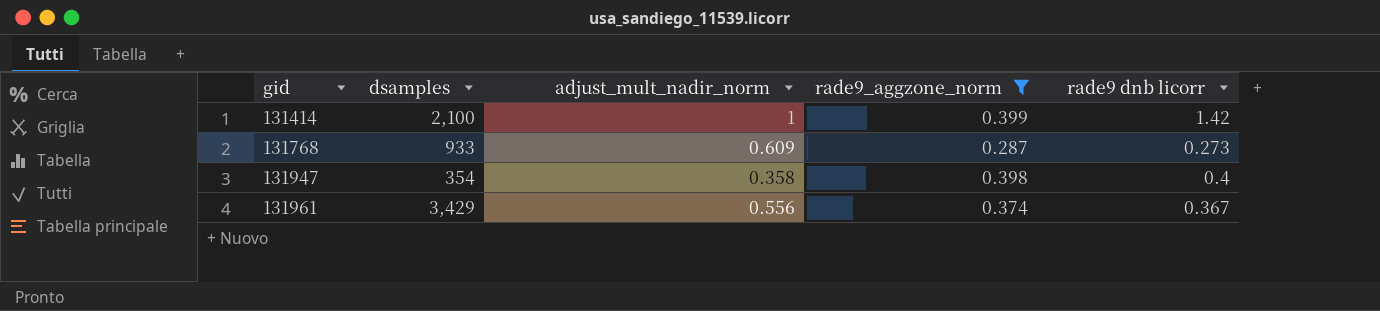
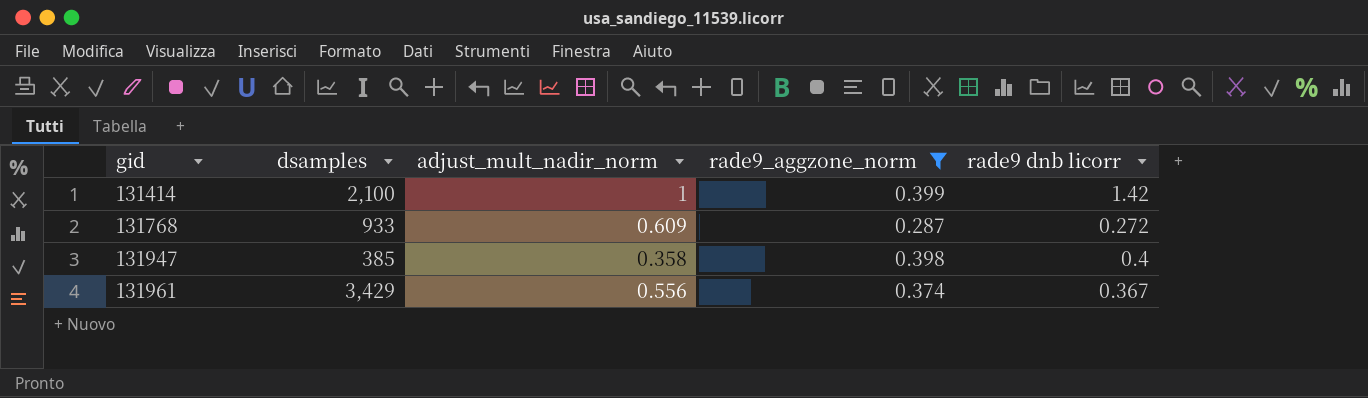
131768 | rade9 dnb licorr: 0.273 -> 0.272
131947 | dsamples: 354 -> 385

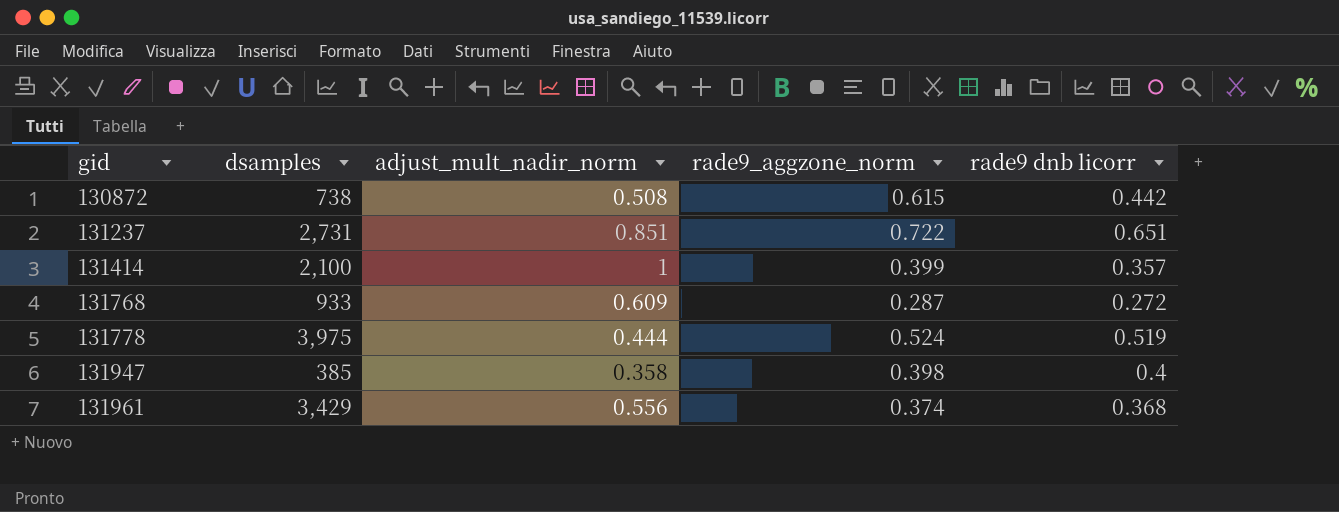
filter: rade9_aggzone_norm <= 0.399 -> none
131414 | rade9 dnb licorr: 1.42 -> 0.357
131961 | rade9 dnb licorr: 0.367 -> 0.368

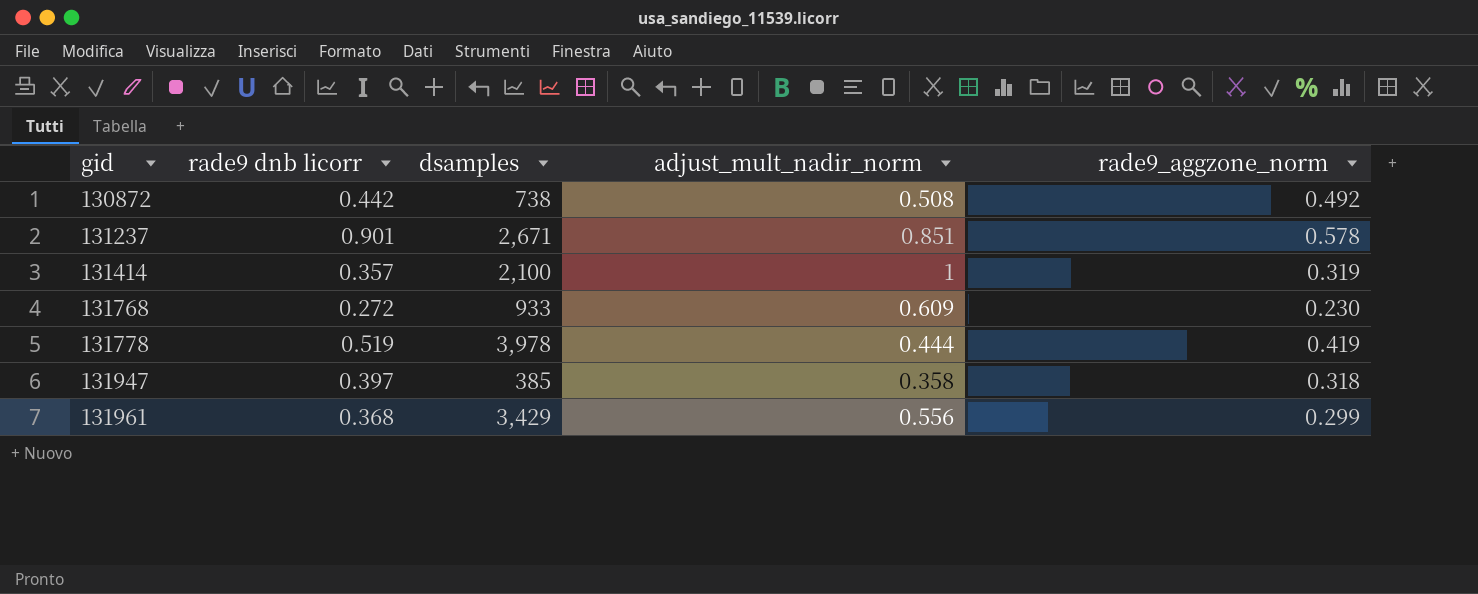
column rade9 dnb licorr | position: 5 -> 2
130872 | rade9_aggzone_norm: 0.615 -> 0.492
131237 | rade9 dnb licorr: 0.651 -> 0.901
131237 | dsamples: 2,731 -> 2,671
131237 | rade9_aggzone_norm: 0.722 -> 0.578
131414 | rade9_aggzone_norm: 0.399 -> 0.319
131768 | rade9_aggzone_norm: 0.287 -> 0.230
131778 | dsamples: 3,975 -> 3,978
131778 | rade9_aggzone_norm: 0.524 -> 0.419
131947 | rade9 dnb licorr: 0.4 -> 0.397
131947 | rade9_aggzone_norm: 0.398 -> 0.318
131961 | rade9_aggzone_norm: 0.374 -> 0.299

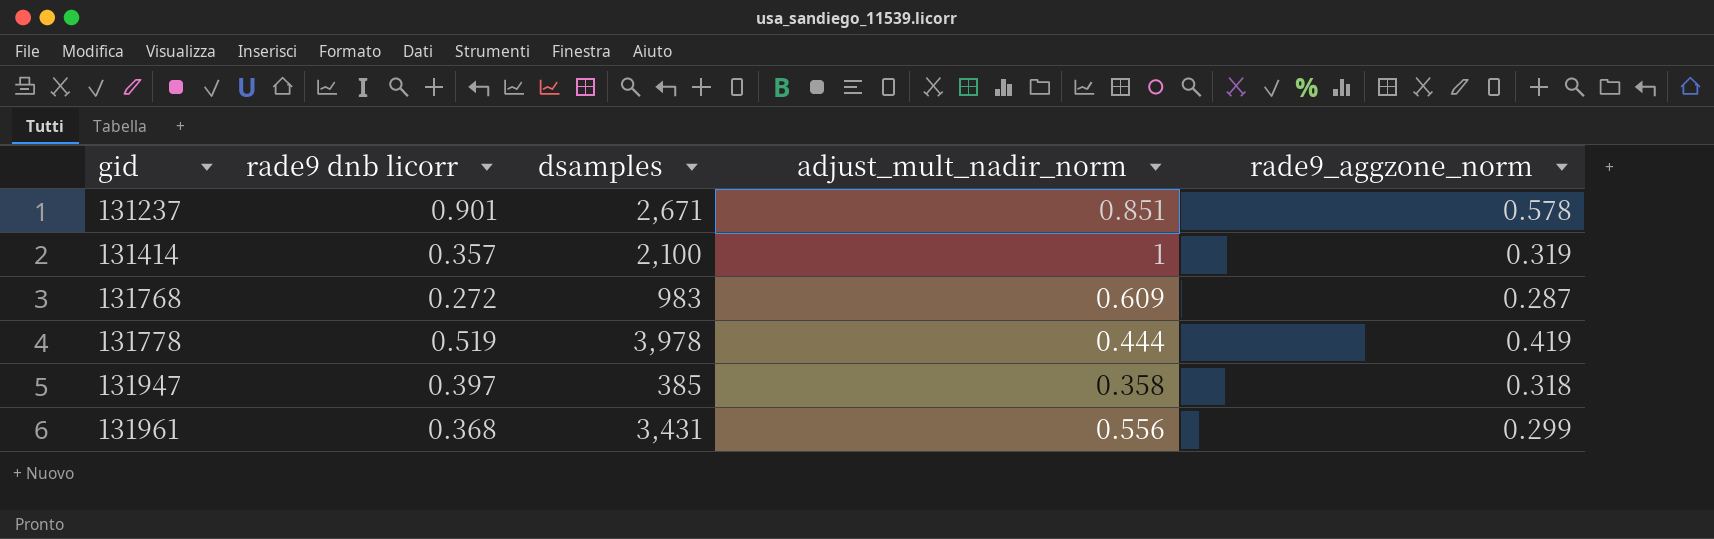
row 130872: 0.442 | 738 | 0.508 | 0.492 -> none
131768 | dsamples: 933 -> 983
131768 | rade9_aggzone_norm: 0.230 -> 0.287
131961 | dsamples: 3,429 -> 3,431

